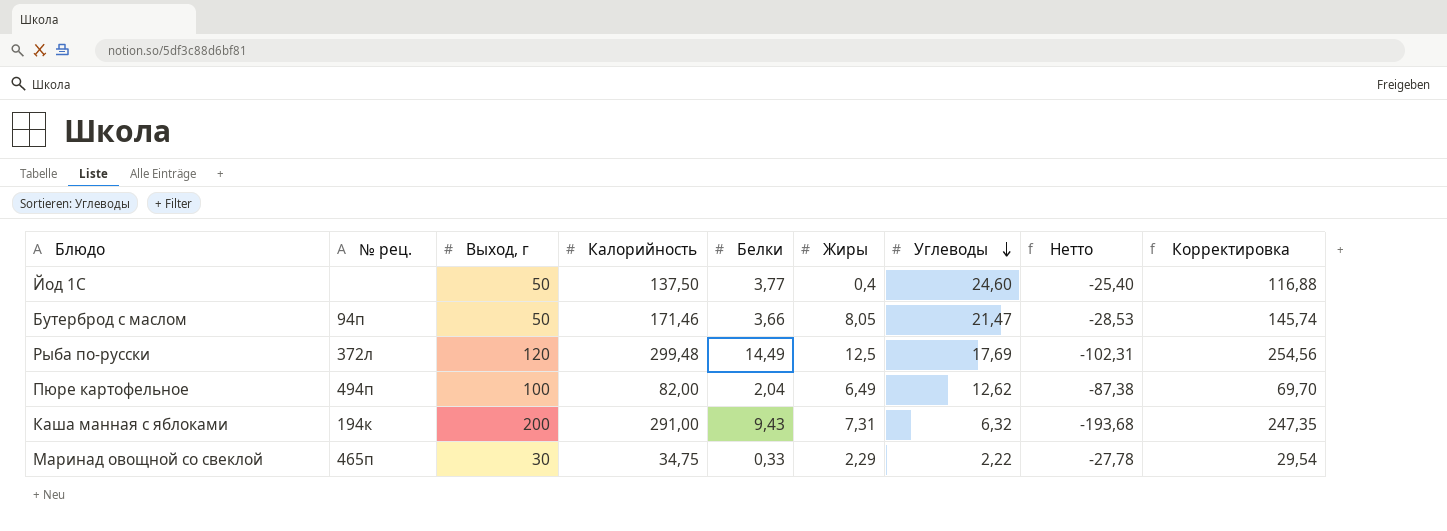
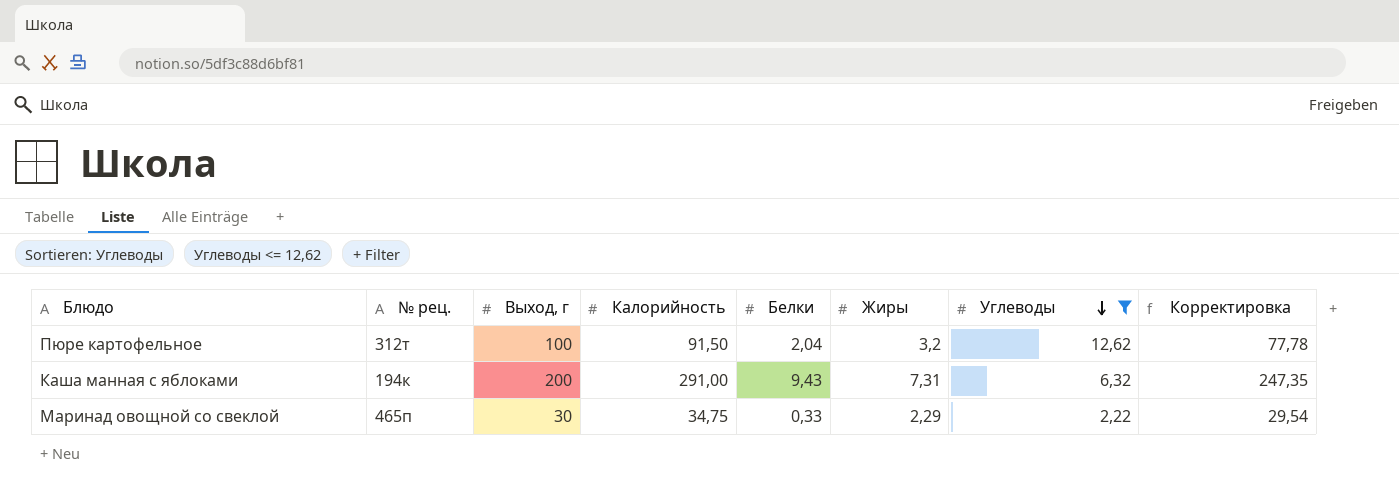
filter: none -> Углеводы <= 12,62
column Нетто | formula: [Углеводы] - [Выход, г] -> none
Пюре картофельное | № рец.: 494п -> 312т
Пюре картофельное | Калорийность: 82,00 -> 91,50
Пюре картофельное | Жиры: 6,49 -> 3,2
Пюре картофельное | Корректировка: 69,70 -> 77,78

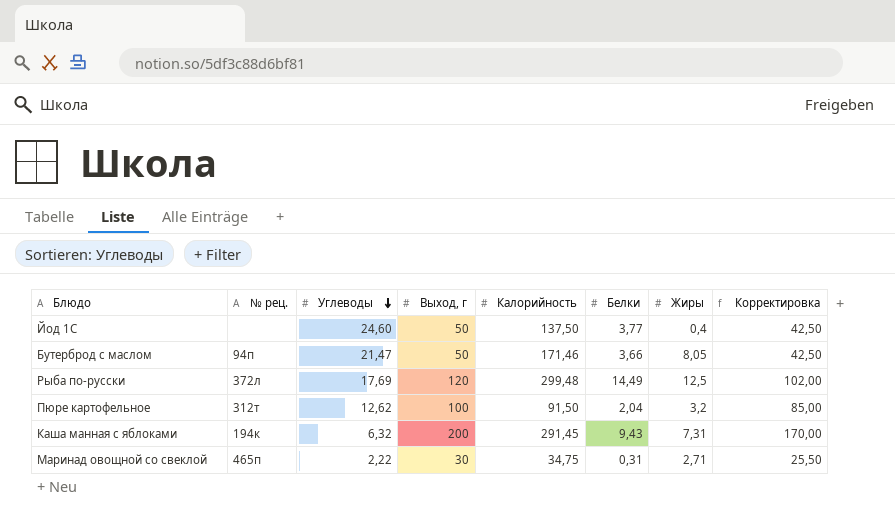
filter: Углеводы <= 12,62 -> none
column Углеводы | position: 7 -> 3
column Корректировка | formula: [Калорийность] * 0,85 -> [Выход, г] * 0,85
Каша манная с яблоками | Калорийность: 291,00 -> 291,45
Маринад овощной со свеклой | Белки: 0,33 -> 0,31
Маринад овощной со свеклой | Жиры: 2,29 -> 2,71

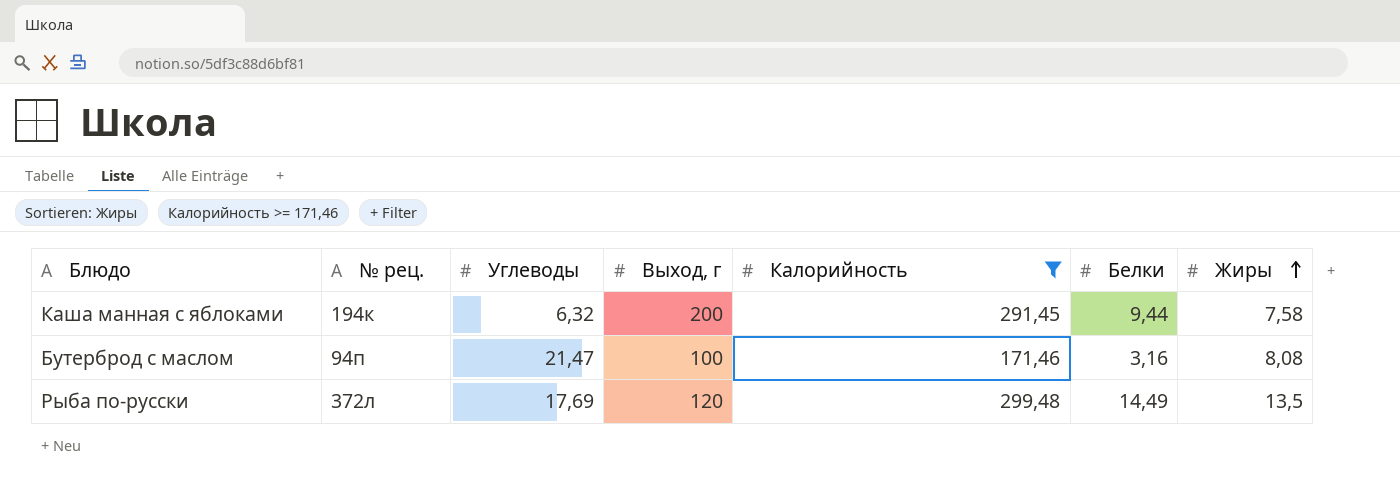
filter: none -> Калорийность >= 171,46
row order: Углеводы descending -> Жиры ascending
column Корректировка | formula: [Выход, г] * 0,85 -> none
Каша манная с яблоками | Белки: 9,43 -> 9,44
Каша манная с яблоками | Жиры: 7,31 -> 7,58
Бутерброд с маслом | Выход, г: 50 -> 100
Бутерброд с маслом | Белки: 3,66 -> 3,16
Бутерброд с маслом | Жиры: 8,05 -> 8,08
Рыба по-русски | Жиры: 12,5 -> 13,5

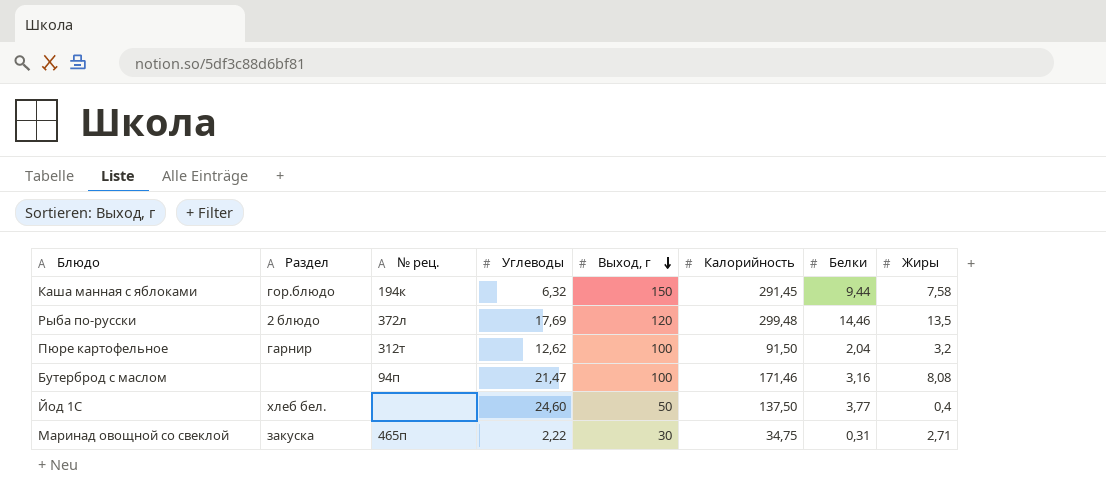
filter: Калорийность >= 171,46 -> none
row order: Жиры ascending -> Выход, г descending
column Раздел | position: none -> 2
Каша манная с яблоками | Выход, г: 200 -> 150
Рыба по-русски | Белки: 14,49 -> 14,46

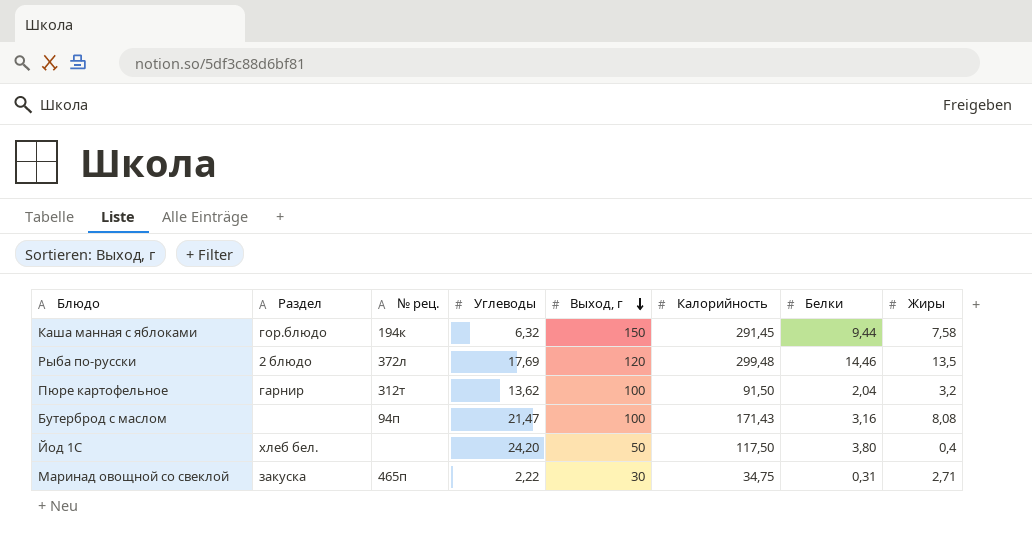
Пюре картофельное | Углеводы: 12,62 -> 13,62
Бутерброд с маслом | Калорийность: 171,46 -> 171,43
Йод 1С | Углеводы: 24,60 -> 24,20
Йод 1С | Калорийность: 137,50 -> 117,50
Йод 1С | Белки: 3,77 -> 3,80

